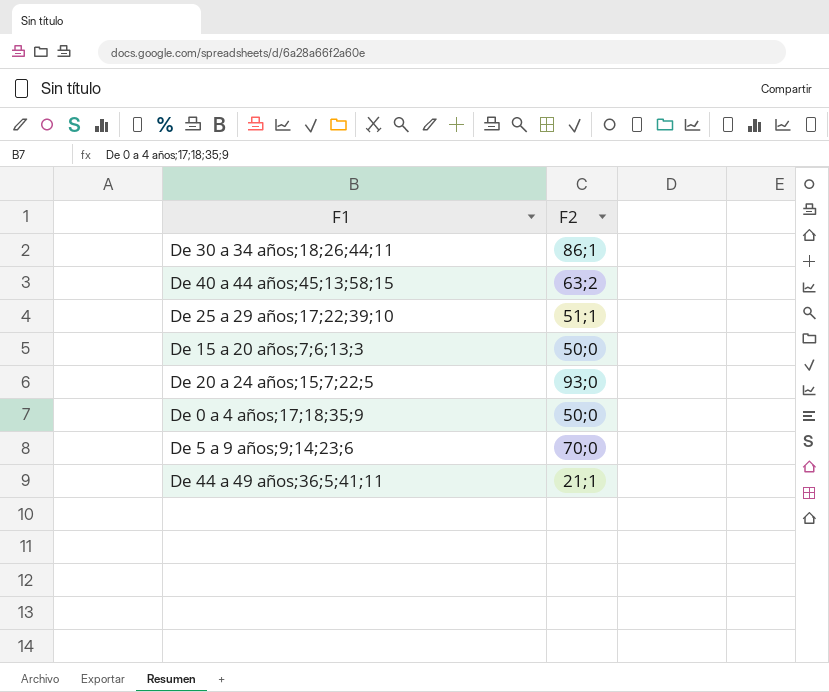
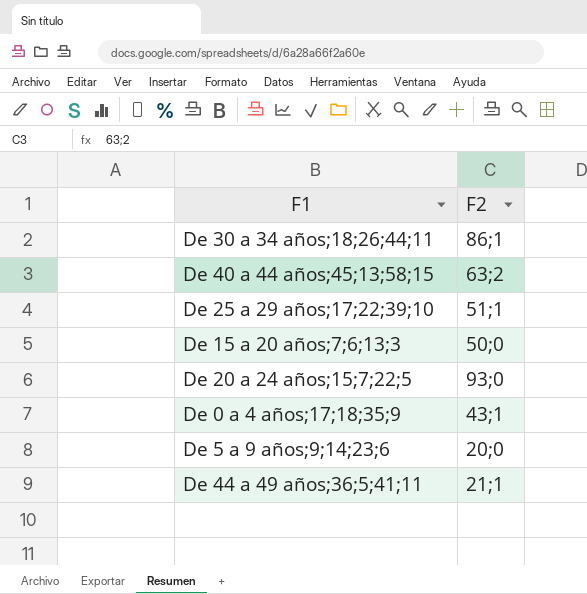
De 0 a 4 años;17;18;35;9 | F2: 50;0 -> 43;1
De 5 a 9 años;9;14;23;6 | F2: 70;0 -> 20;0

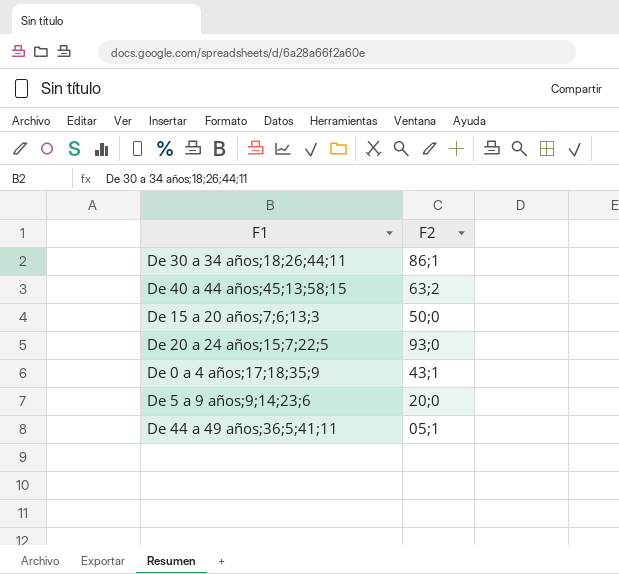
row De 25 a 29 años;17;22;39;10: 51;1 -> none
De 44 a 49 años;36;5;41;11 | F2: 21;1 -> 05;1

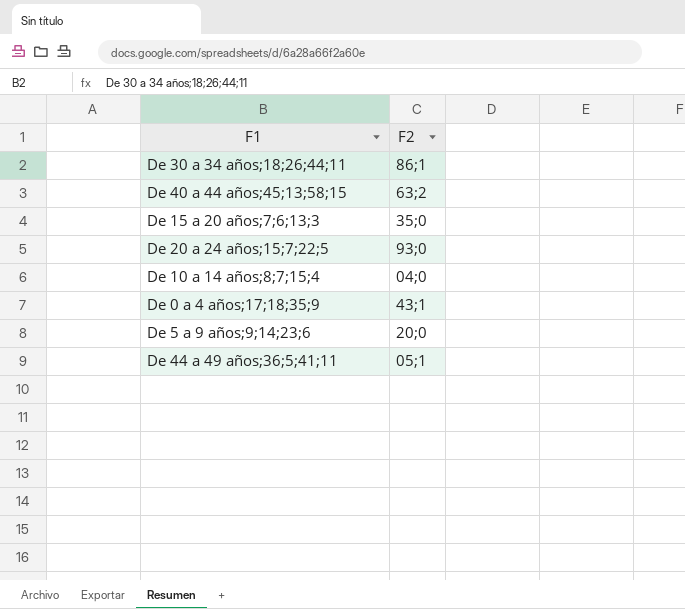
De 15 a 20 años;7;6;13;3 | F2: 50;0 -> 35;0
row De 10 a 14 años;8;7;15;4: none -> 04;0

